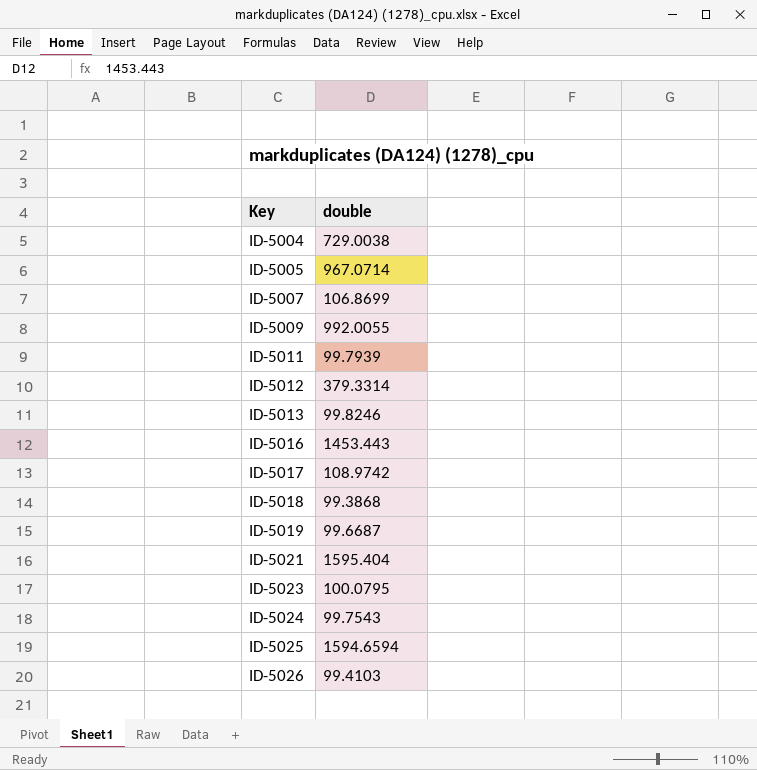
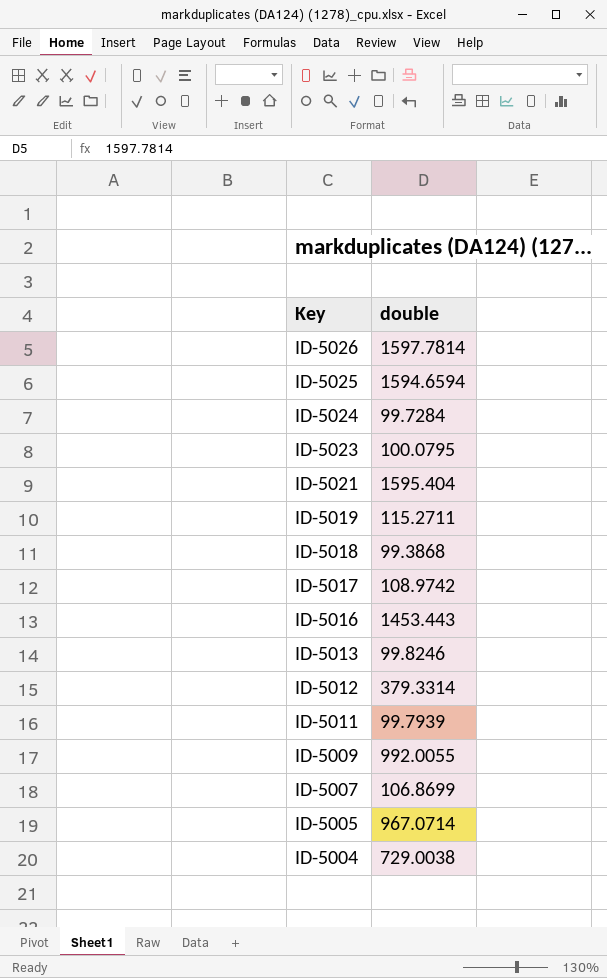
row order: Key ascending -> Key descending
ID-5026 | double: 99.4103 -> 1597.7814
ID-5024 | double: 99.7543 -> 99.7284
ID-5019 | double: 99.6687 -> 115.2711

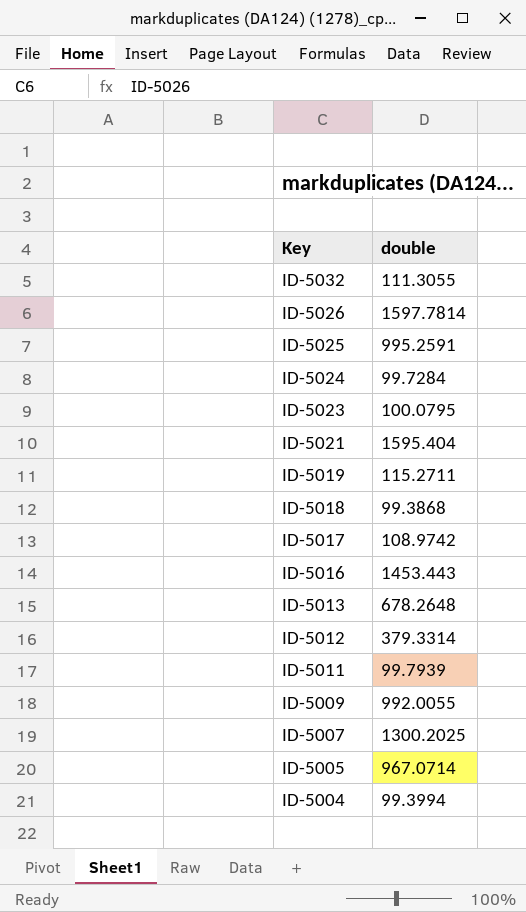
row ID-5032: none -> 111.3055
ID-5025 | double: 1594.6594 -> 995.2591
ID-5013 | double: 99.8246 -> 678.2648
ID-5007 | double: 106.8699 -> 1300.2025
ID-5004 | double: 729.0038 -> 99.3994

